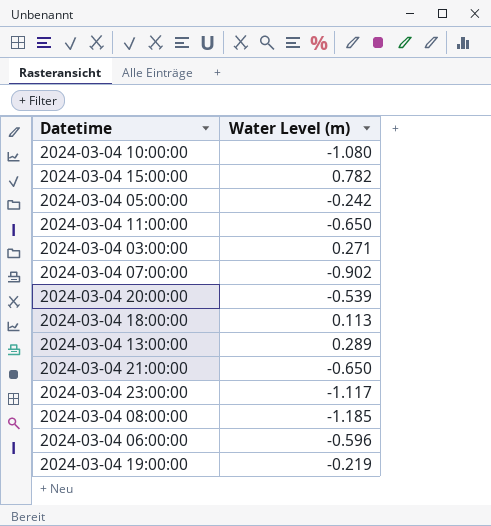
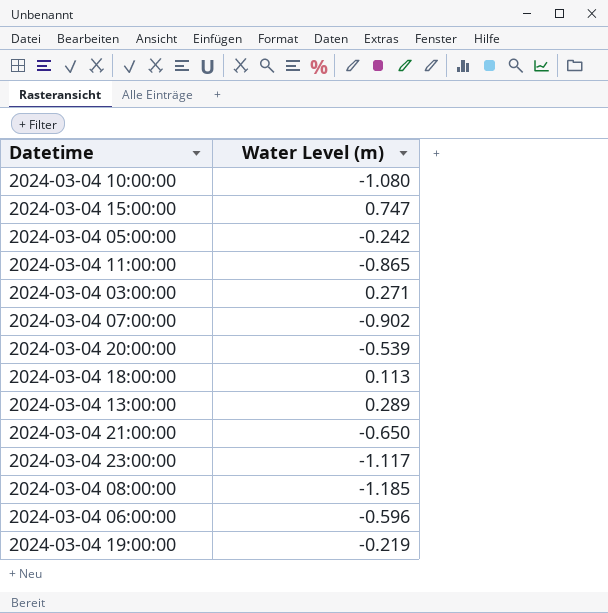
2024-03-04 15:00:00 | Water Level (m): 0.782 -> 0.747
2024-03-04 11:00:00 | Water Level (m): -0.650 -> -0.865

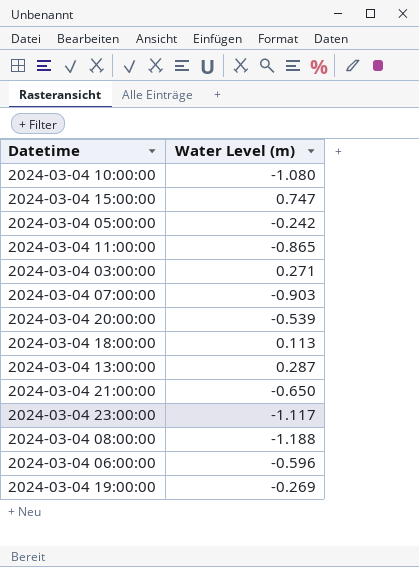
2024-03-04 07:00:00 | Water Level (m): -0.902 -> -0.903
2024-03-04 13:00:00 | Water Level (m): 0.289 -> 0.287
2024-03-04 08:00:00 | Water Level (m): -1.185 -> -1.188
2024-03-04 19:00:00 | Water Level (m): -0.219 -> -0.269

